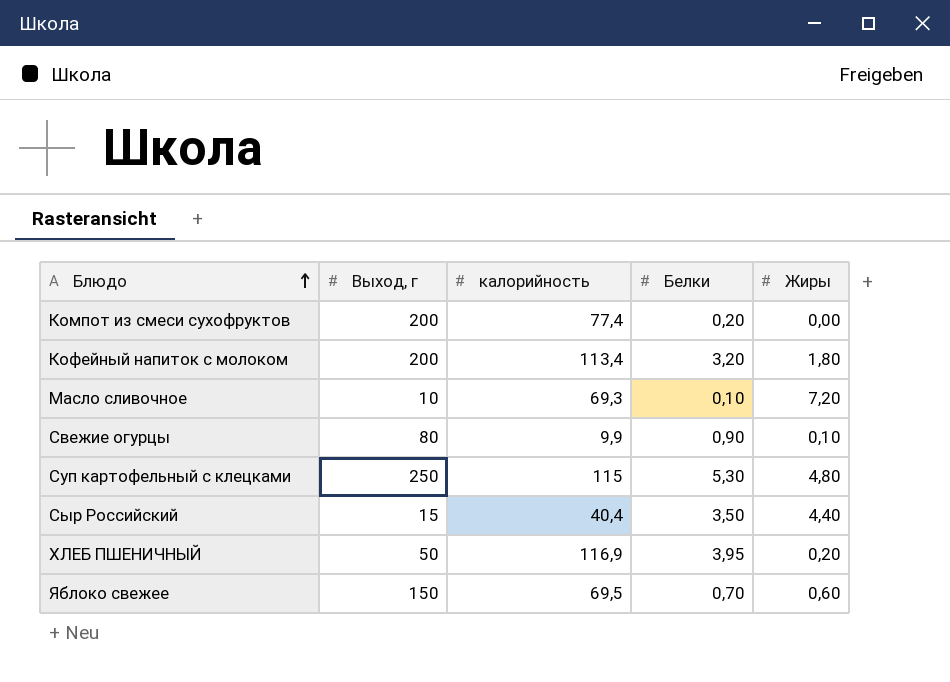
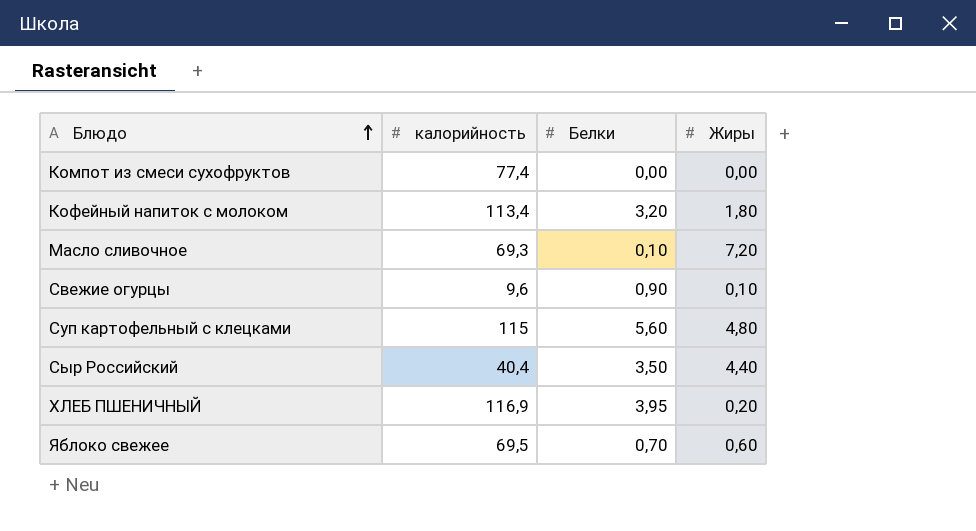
column Выход, г | position: 2 -> none
Компот из смеси сухофруктов | Белки: 0,20 -> 0,00
Свежие огурцы | калорийность: 9,9 -> 9,6
Суп картофельный с клецками | Белки: 5,30 -> 5,60

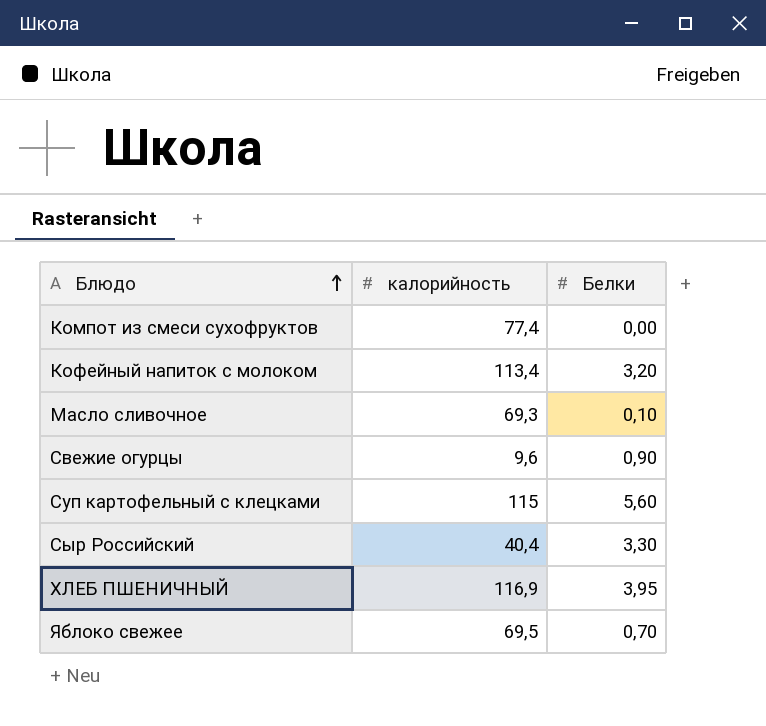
column Жиры | position: 4 -> none
Сыр Российский | Белки: 3,50 -> 3,30

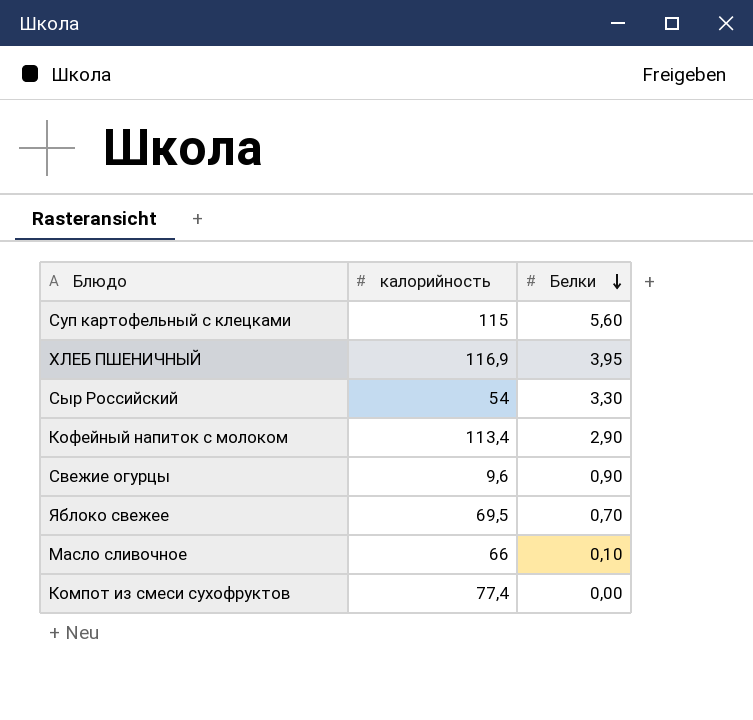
row order: Блюдо ascending -> Белки descending
Сыр Российский | калорийность: 40,4 -> 54
Кофейный напиток с молоком | Белки: 3,20 -> 2,90
Масло сливочное | калорийность: 69,3 -> 66

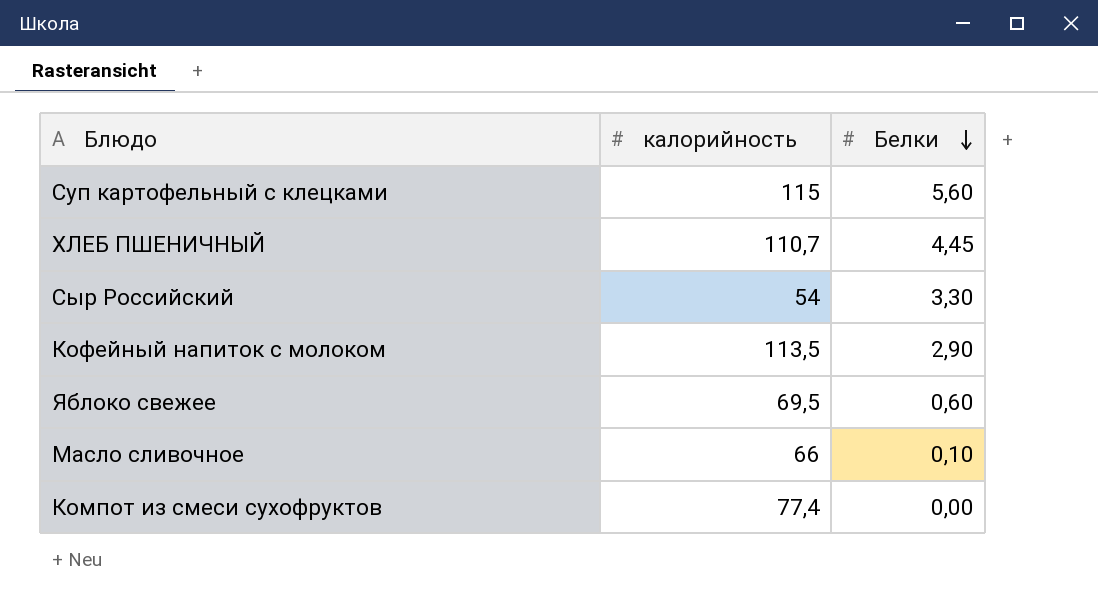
row Свежие огурцы: 9,6 | 0,90 -> none
ХЛЕБ ПШЕНИЧНЫЙ | калорийность: 116,9 -> 110,7
ХЛЕБ ПШЕНИЧНЫЙ | Белки: 3,95 -> 4,45
Кофейный напиток с молоком | калорийность: 113,4 -> 113,5
Яблоко свежее | Белки: 0,70 -> 0,60

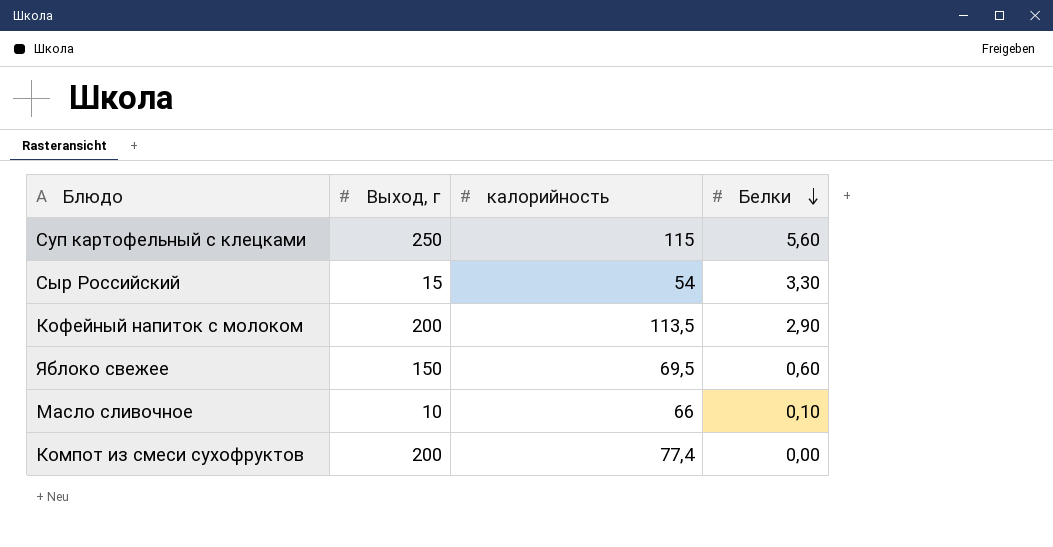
column Выход, г | position: none -> 2
row ХЛЕБ ПШЕНИЧНЫЙ: 110,7 | 4,45 -> none

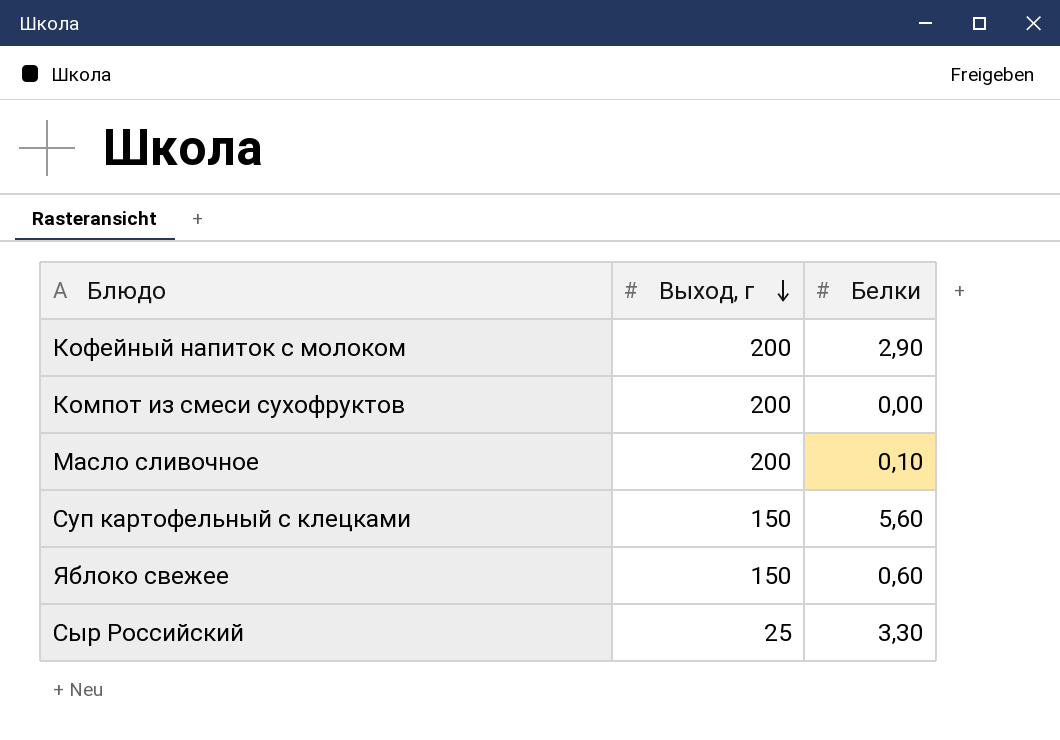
row order: Белки descending -> Выход, г descending
column калорийность | position: 3 -> none
Масло сливочное | Выход, г: 10 -> 200
Суп картофельный с клецками | Выход, г: 250 -> 150
Сыр Российский | Выход, г: 15 -> 25

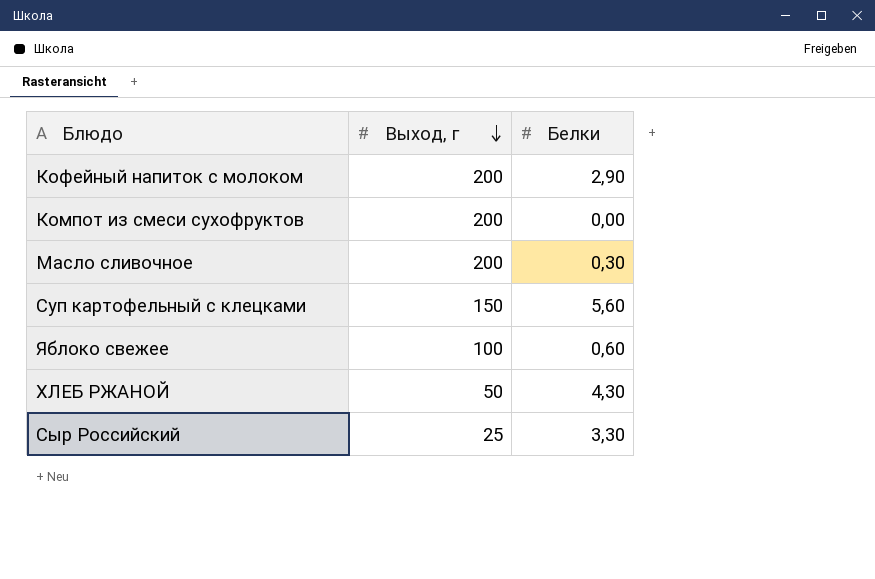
Масло сливочное | Белки: 0,10 -> 0,30
Яблоко свежее | Выход, г: 150 -> 100
row ХЛЕБ РЖАНОЙ: none -> 50 | 4,30

